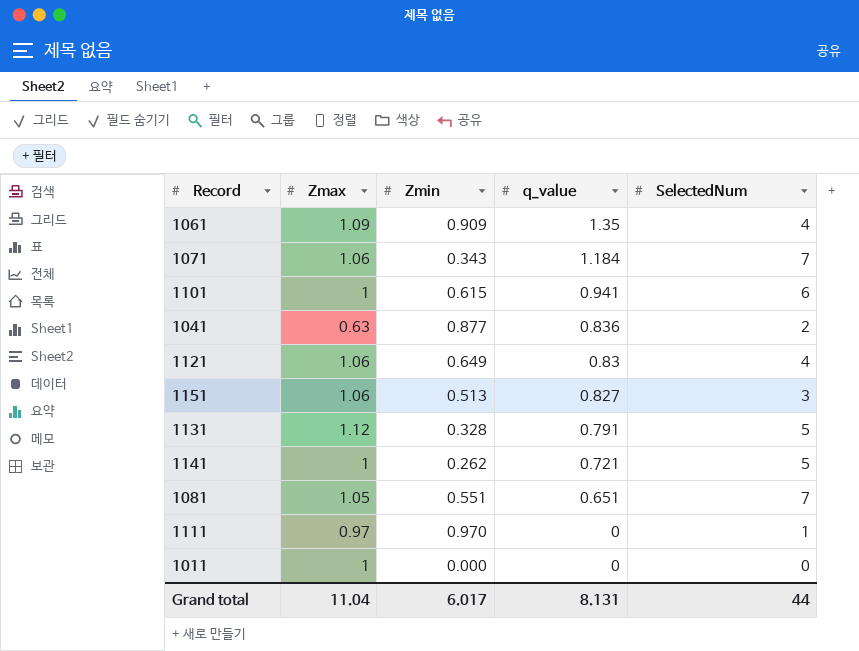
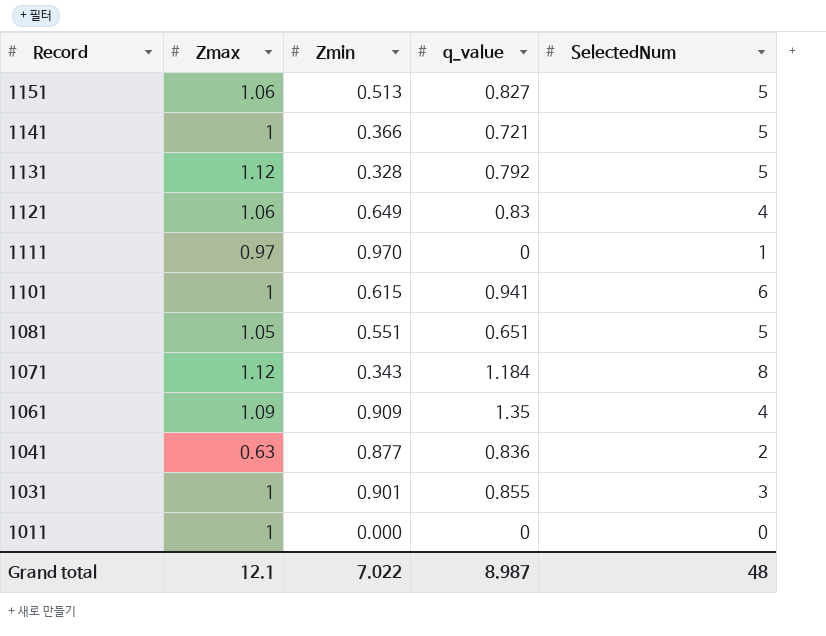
row order: q_value descending -> Record descending
1151 | SelectedNum: 3 -> 5
1141 | Zmin: 0.262 -> 0.366
1131 | q_value: 0.791 -> 0.792
1081 | SelectedNum: 7 -> 5
1071 | Zmax: 1.06 -> 1.12
1071 | SelectedNum: 7 -> 8
row 1031: none -> 1 | 0.901 | 0.855 | 3
Grand total | Zmax: 11.04 -> 12.1
Grand total | Zmin: 6.017 -> 7.022
Grand total | q_value: 8.131 -> 8.987
Grand total | SelectedNum: 44 -> 48

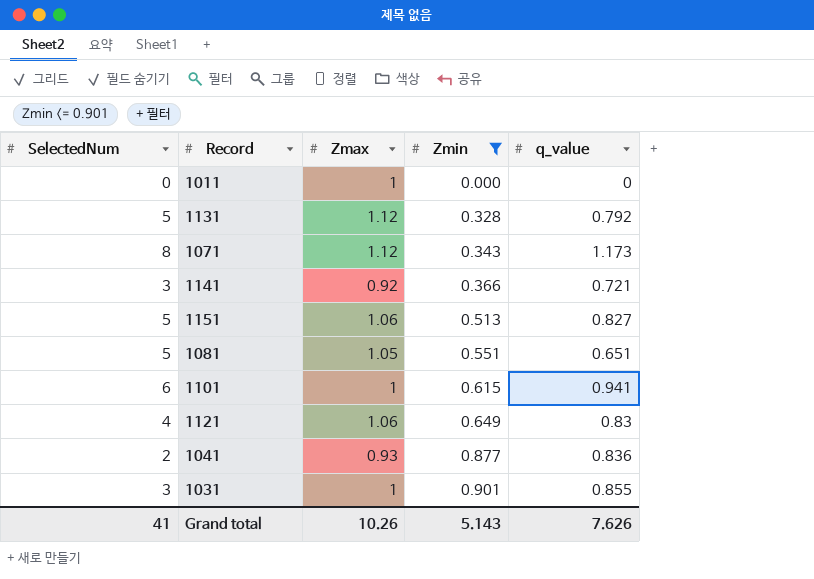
filter: none -> Zmin <= 0.901
row order: Record descending -> Zmin ascending
column SelectedNum | position: 5 -> 1
1071 | q_value: 1.184 -> 1.173
1141 | SelectedNum: 5 -> 3
1141 | Zmax: 1 -> 0.92
1041 | Zmax: 0.63 -> 0.93
Grand total | SelectedNum: 48 -> 41
Grand total | Zmax: 12.1 -> 10.26
Grand total | Zmin: 7.022 -> 5.143
Grand total | q_value: 8.987 -> 7.626

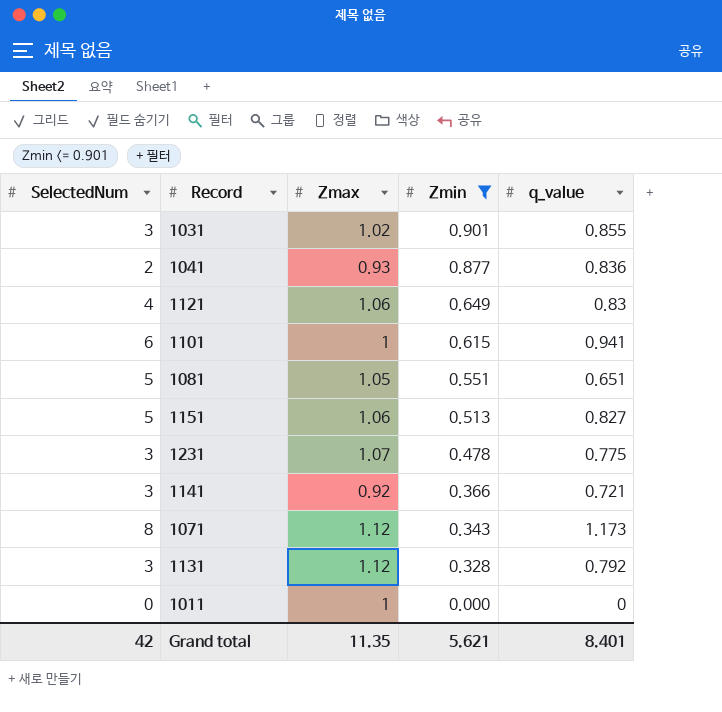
row order: Zmin ascending -> Zmin descending
1031 | Zmax: 1 -> 1.02
row 1231: none -> 3 | 1.07 | 0.478 | 0.775
1131 | SelectedNum: 5 -> 3
Grand total | SelectedNum: 41 -> 42
Grand total | Zmax: 10.26 -> 11.35
Grand total | Zmin: 5.143 -> 5.621
Grand total | q_value: 7.626 -> 8.401

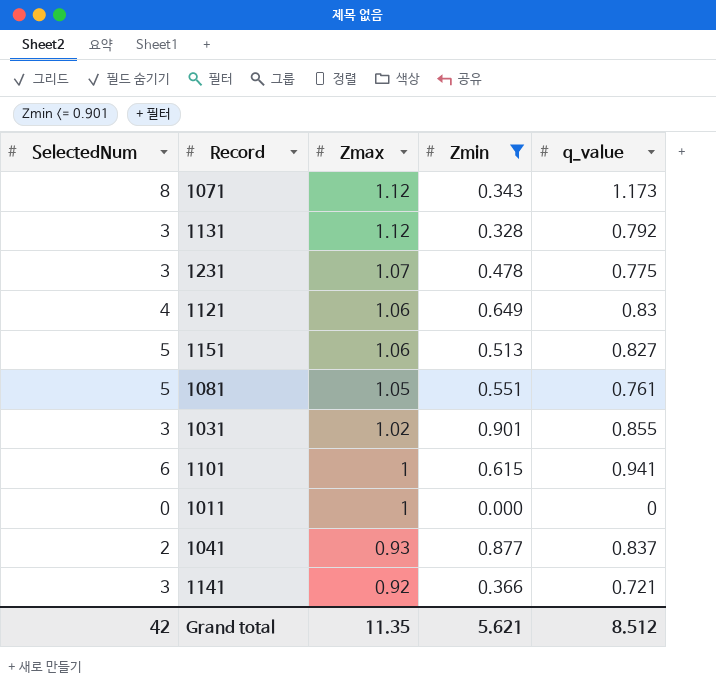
row order: Zmin descending -> Zmax descending
1081 | q_value: 0.651 -> 0.761
1041 | q_value: 0.836 -> 0.837
Grand total | q_value: 8.401 -> 8.512

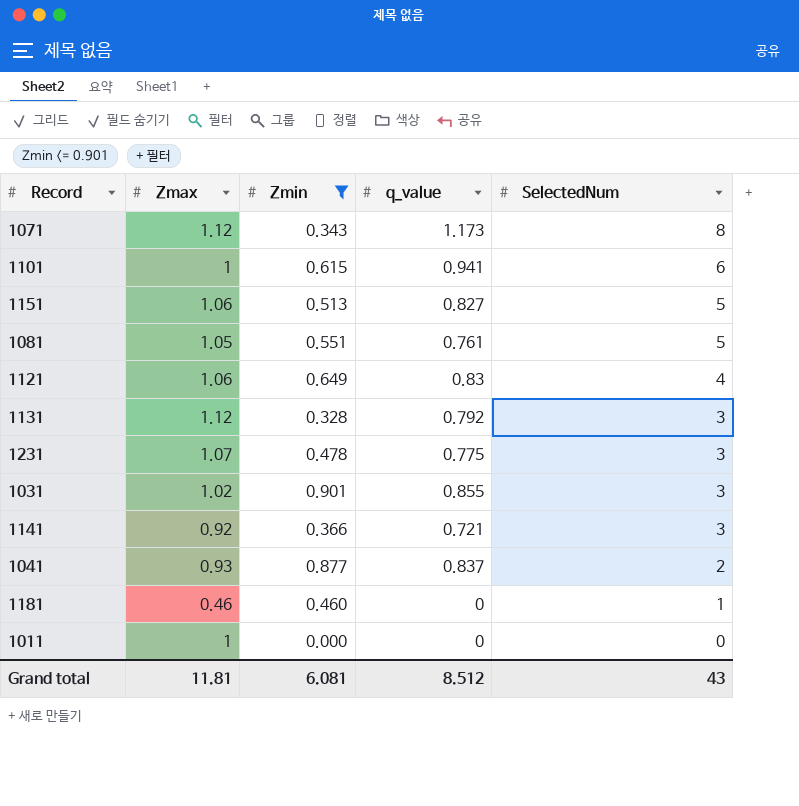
row order: Zmax descending -> SelectedNum descending
column SelectedNum | position: 1 -> 5
row 1181: none -> 0.46 | 0.460 | 0 | 1
Grand total | Zmax: 11.35 -> 11.81
Grand total | Zmin: 5.621 -> 6.081
Grand total | SelectedNum: 42 -> 43

